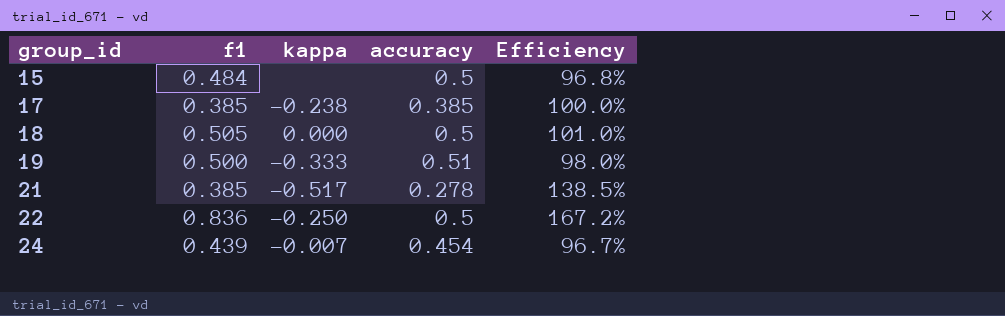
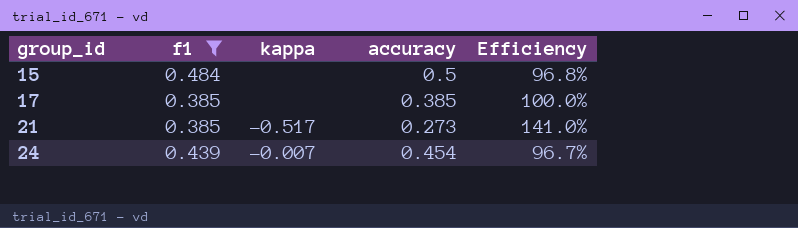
filter: none -> f1 <= 0.484
17 | kappa: -0.238 -> none
21 | accuracy: 0.278 -> 0.273
21 | Efficiency: 138.5% -> 141.0%

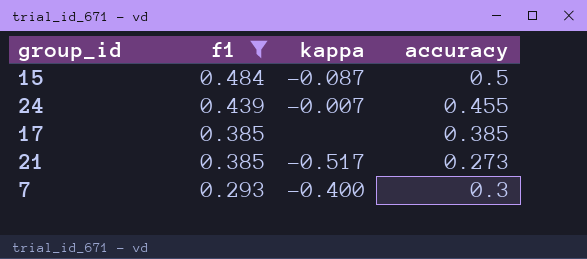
row order: group_id ascending -> f1 descending
column Efficiency | formula: [f1] / [accuracy] -> none
15 | kappa: none -> -0.087
24 | accuracy: 0.454 -> 0.455
row 7: none -> 0.293 | -0.400 | 0.3

